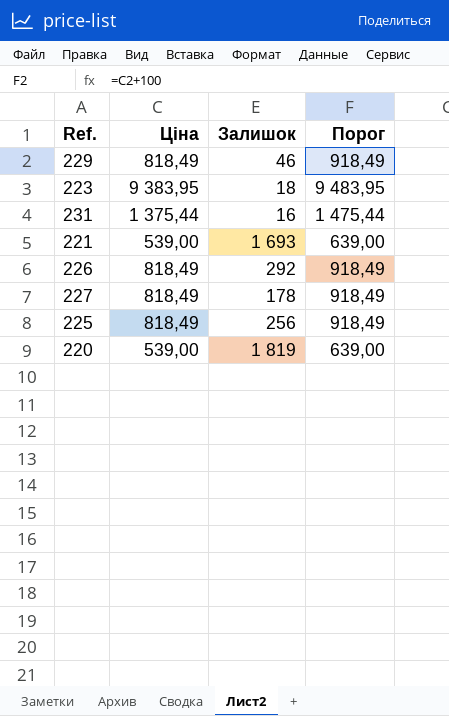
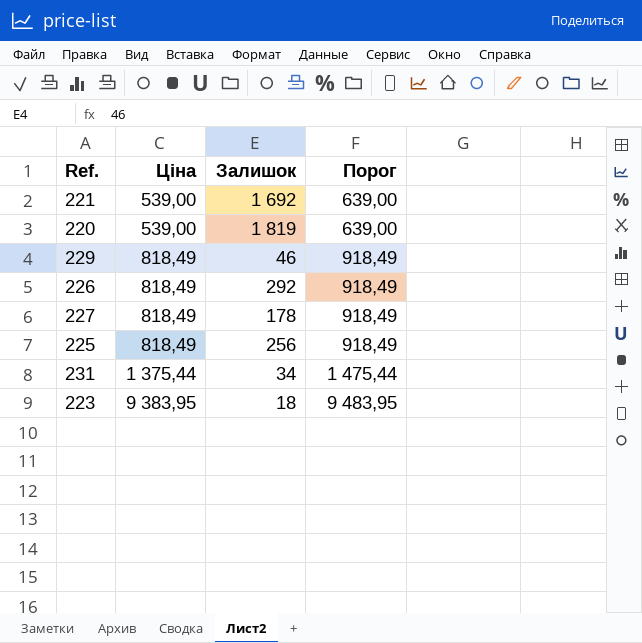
row order: none -> Ціна ascending
221 | Залишок: 1 693 -> 1 692
231 | Залишок: 16 -> 34

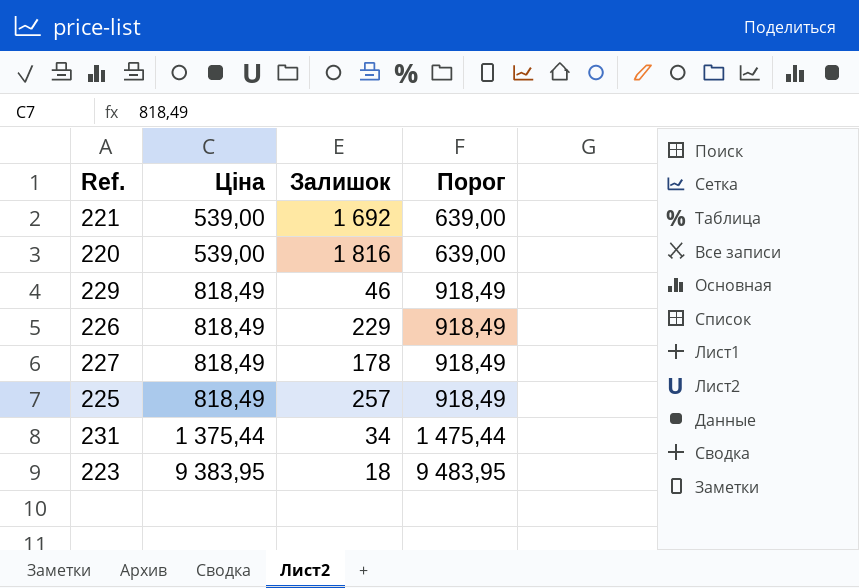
220 | Залишок: 1 819 -> 1 816
226 | Залишок: 292 -> 229
225 | Залишок: 256 -> 257

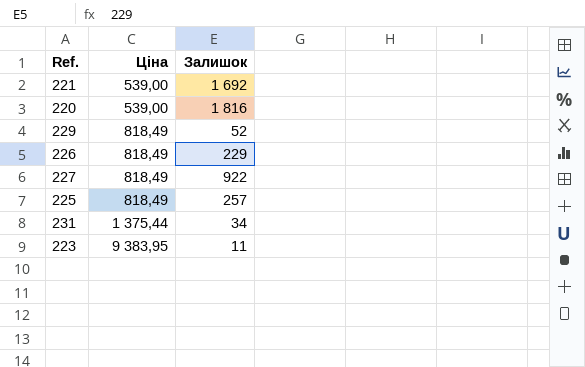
column Порог | formula: [Ціна] + 100 -> none
229 | Залишок: 46 -> 52
227 | Залишок: 178 -> 922
223 | Залишок: 18 -> 11

